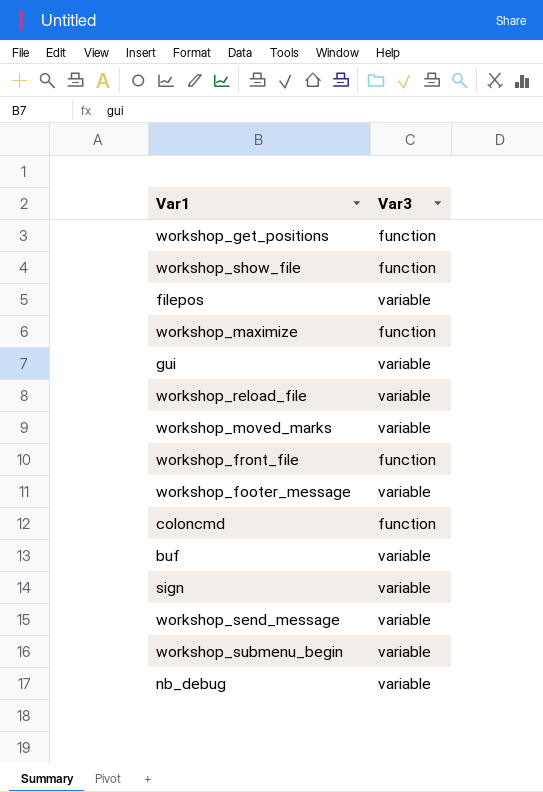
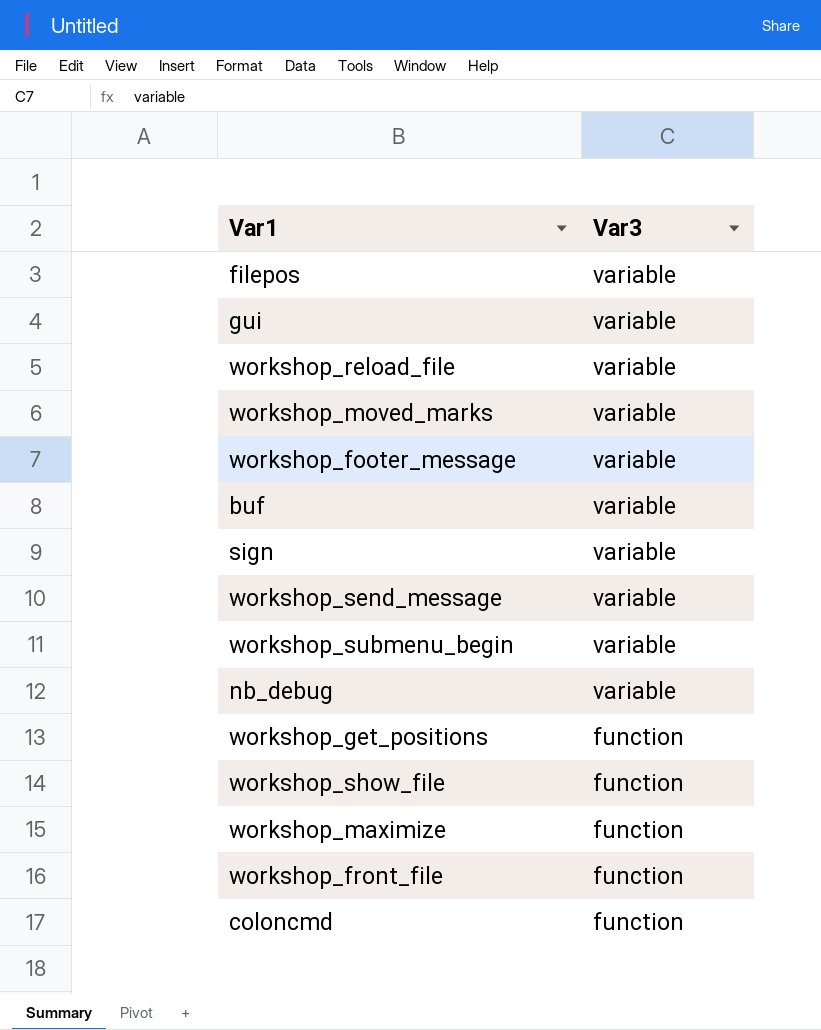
row order: none -> Var3 descending

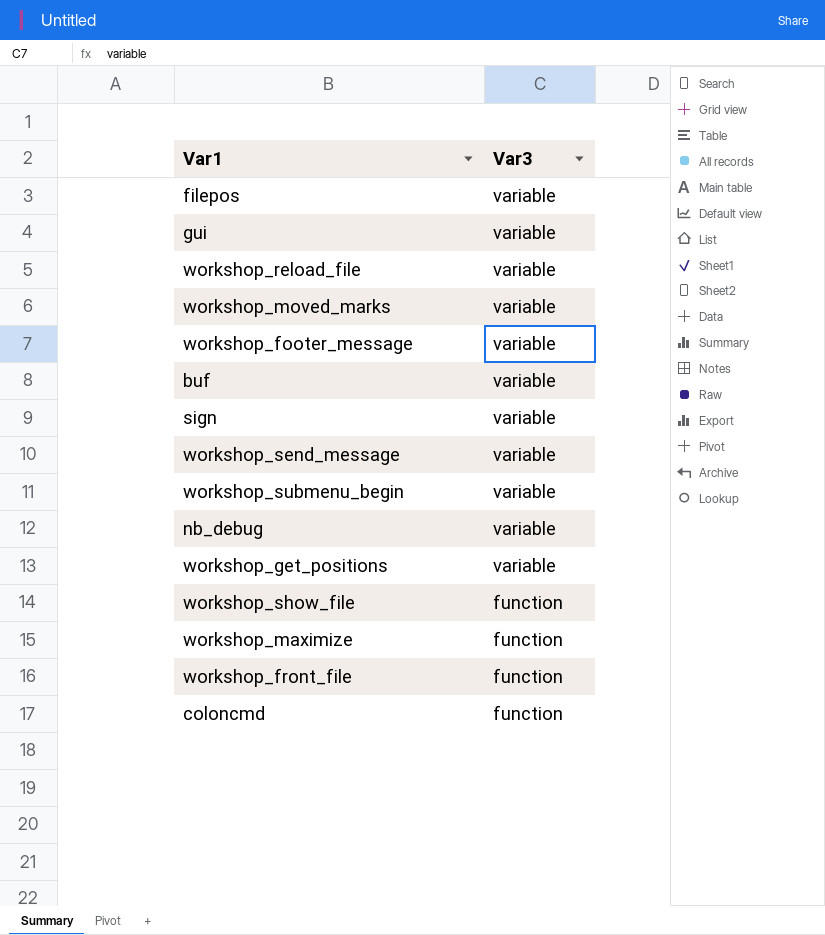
workshop_get_positions | Var3: function -> variable

